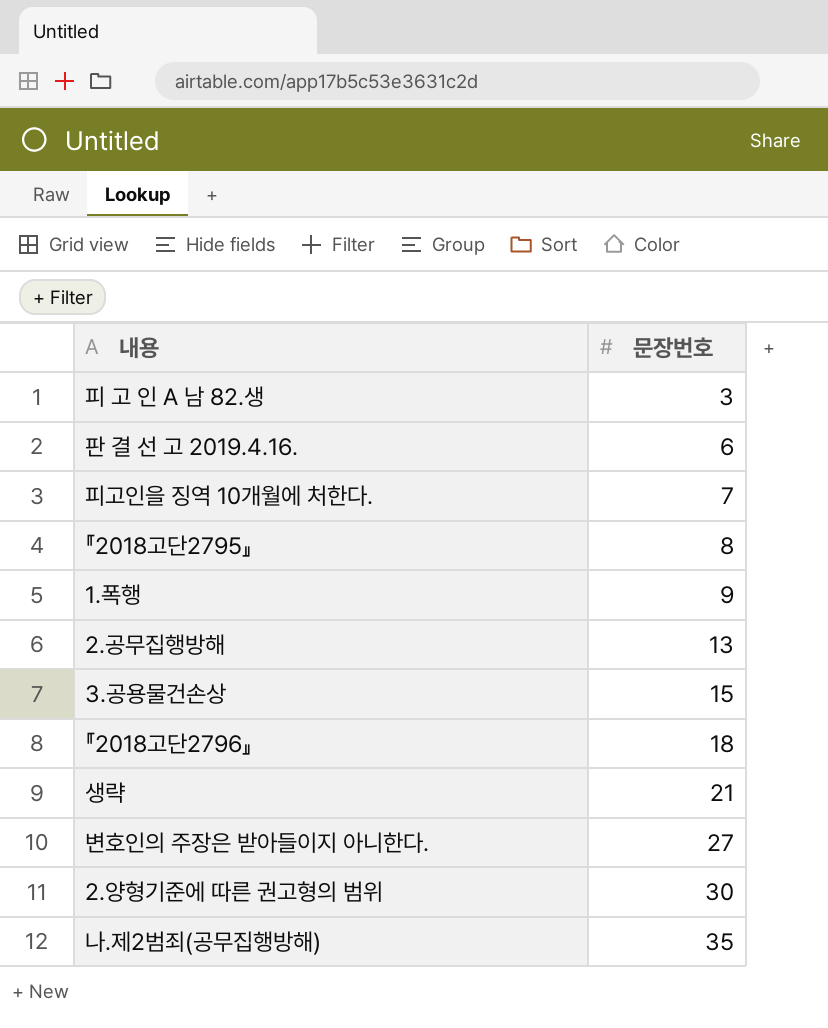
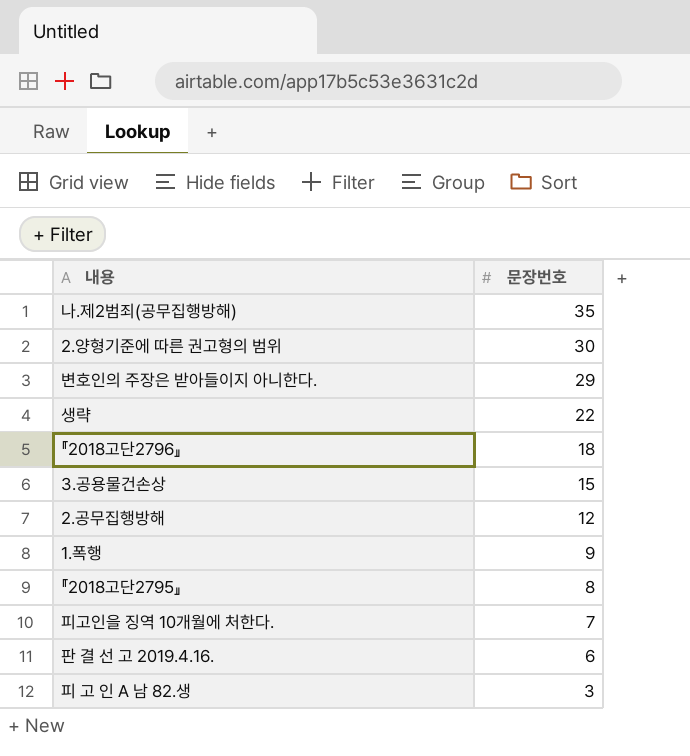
row order: 문장번호 ascending -> 문장번호 descending
변호인의 주장은 받아들이지 아니한다. | 문장번호: 27 -> 29
생략 | 문장번호: 21 -> 22
2.공무집행방해 | 문장번호: 13 -> 12

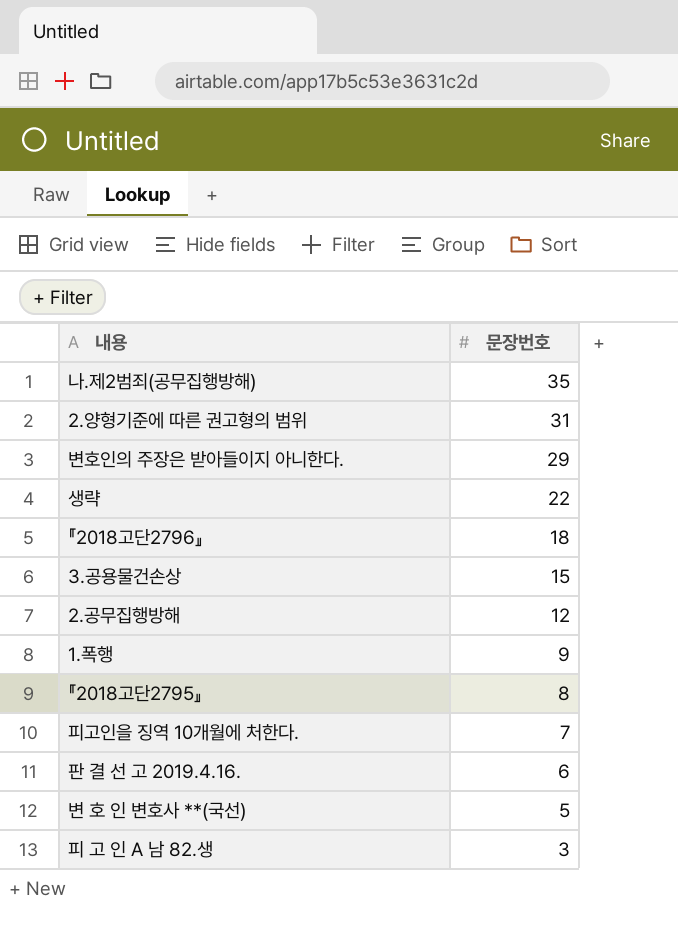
2.양형기준에 따른 권고형의 범위 | 문장번호: 30 -> 31
row 변 호 인 변호사 **(국선): none -> 5

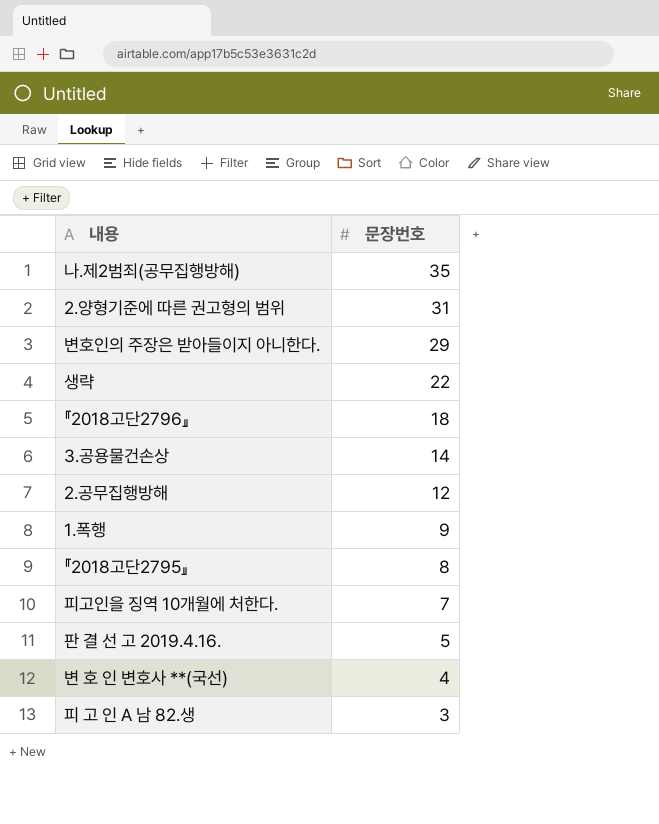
3.공용물건손상 | 문장번호: 15 -> 14
판 결 선 고 2019.4.16. | 문장번호: 6 -> 5
변 호 인 변호사 **(국선) | 문장번호: 5 -> 4

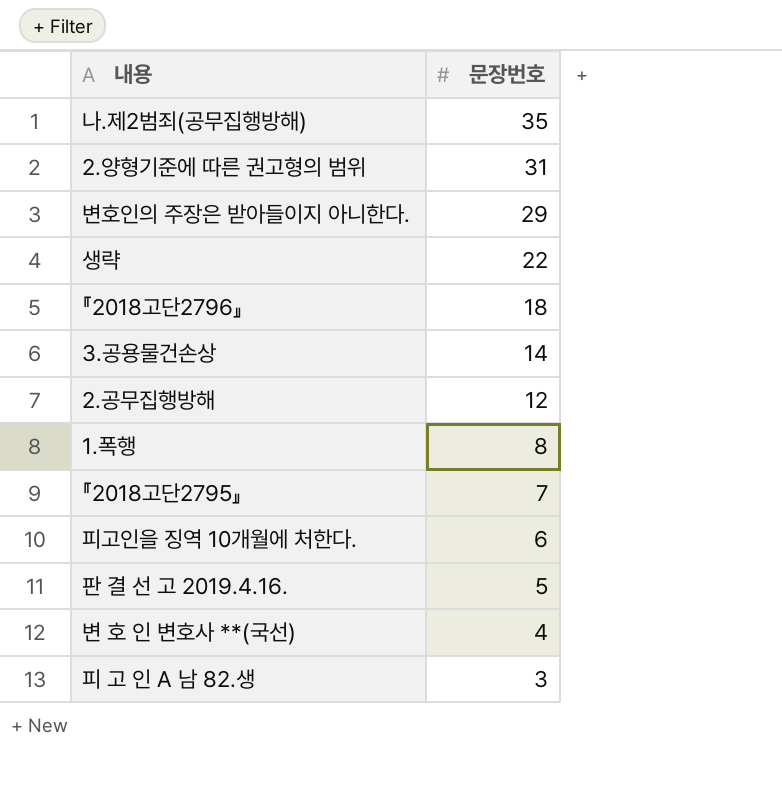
1.폭행 | 문장번호: 9 -> 8
『2018고단2795』 | 문장번호: 8 -> 7
피고인을 징역 10개월에 처한다. | 문장번호: 7 -> 6

